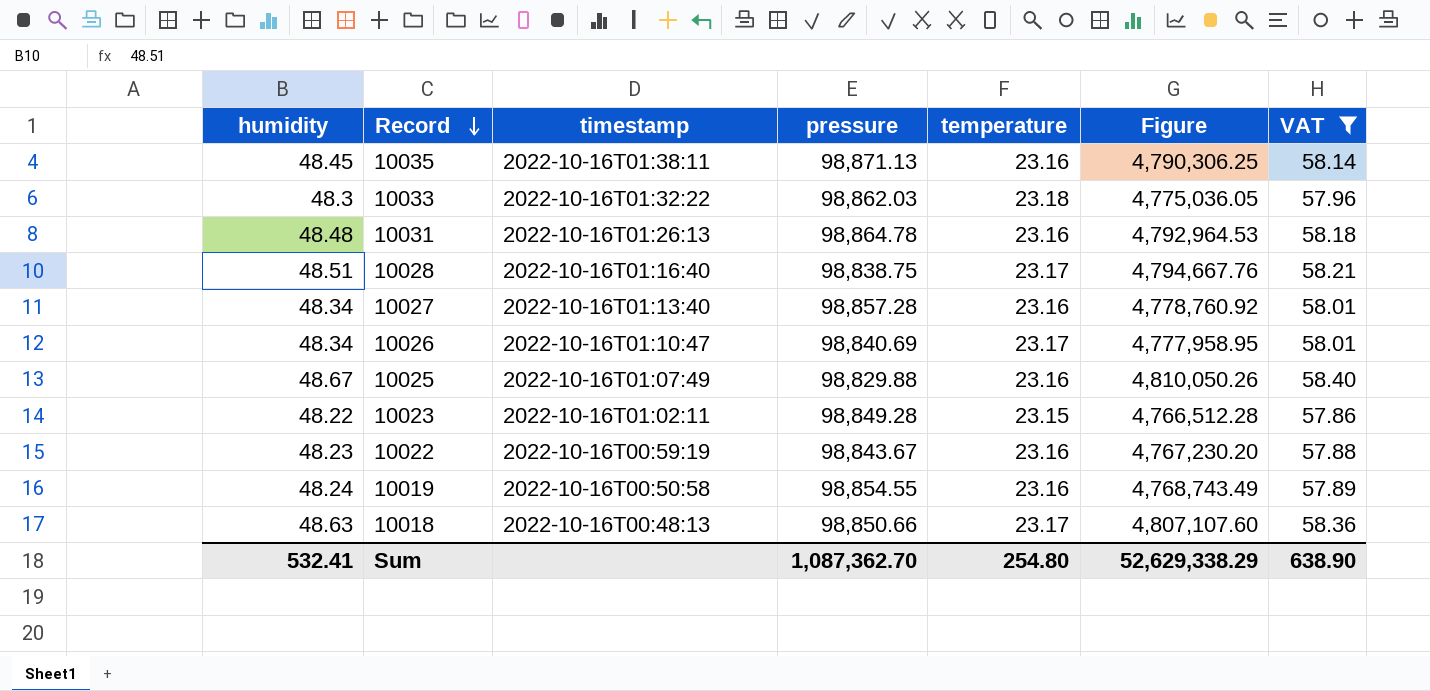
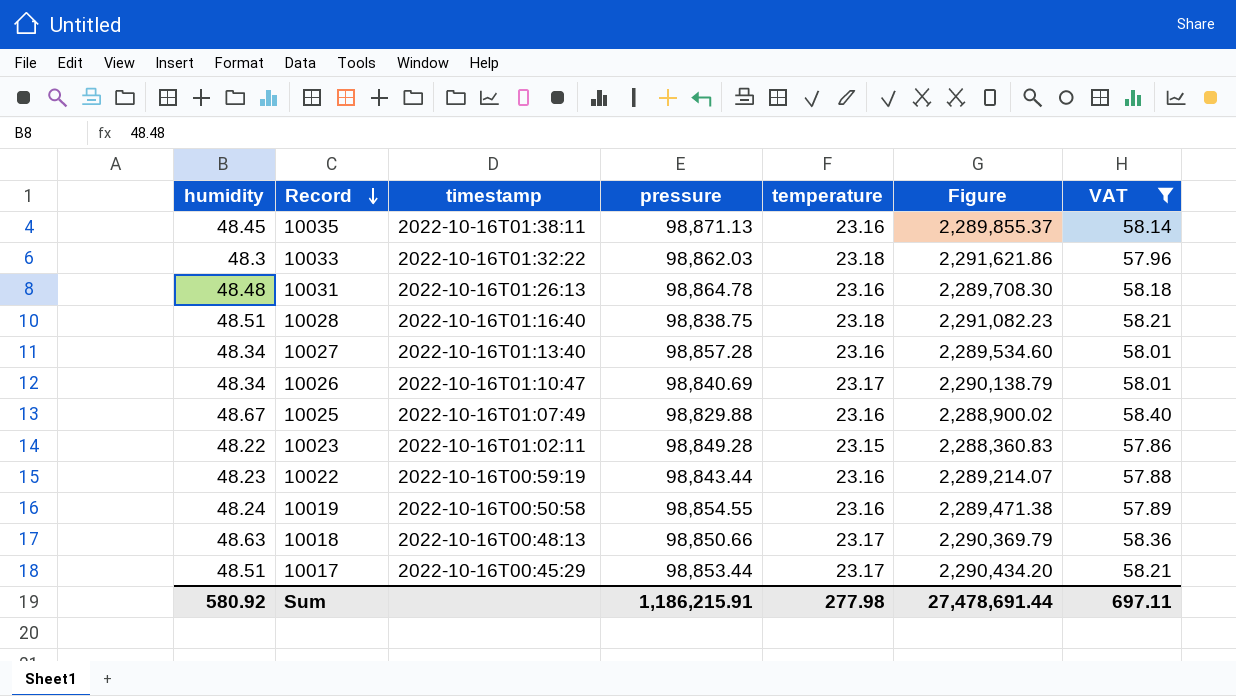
column Figure | formula: [humidity] * [pressure] -> [pressure] * [temperature]
10028 | temperature: 23.17 -> 23.18
10022 | pressure: 98,843.67 -> 98,843.44
row 10017: none -> 48.51 | 2022-10-16T00:45:29 | 98,853.44 | 23.17 | 2,290,434.20 | 58.21
Sum | humidity: 532.41 -> 580.92
Sum | pressure: 1,087,362.70 -> 1,186,215.91
Sum | temperature: 254.80 -> 277.98
Sum | Figure: 52,629,338.29 -> 27,478,691.44
Sum | VAT: 638.90 -> 697.11

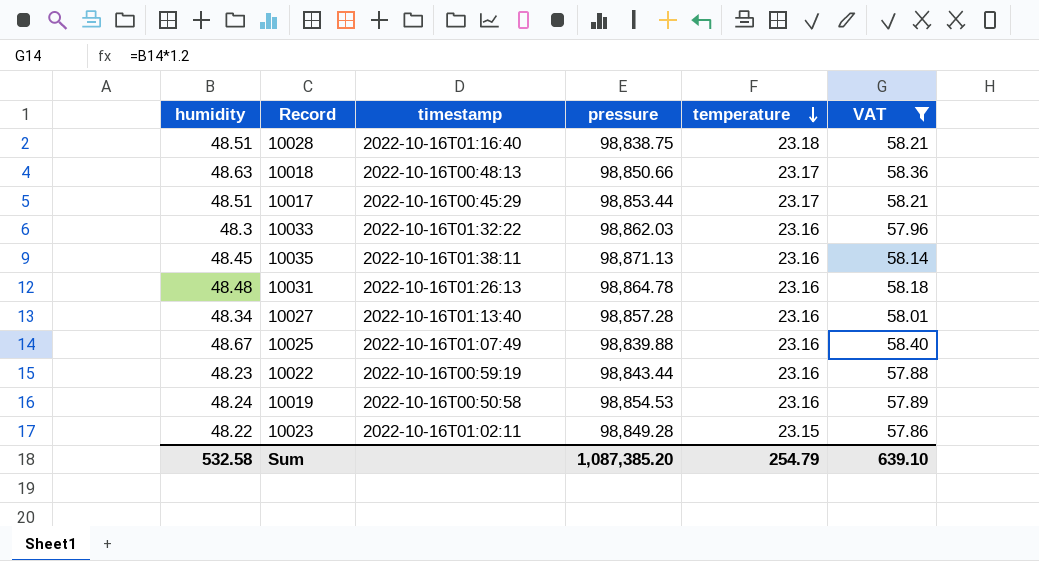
row order: Record descending -> temperature descending
column Figure | formula: [pressure] * [temperature] -> none
row 10026: 48.34 | 2022-10-16T01:10:47 | 98,840.69 | 23.17 | 2,290,138.79 | 58.01 -> none
10033 | temperature: 23.18 -> 23.16
10025 | pressure: 98,829.88 -> 98,839.88
10019 | pressure: 98,854.55 -> 98,854.53
Sum | humidity: 580.92 -> 532.58
Sum | pressure: 1,186,215.91 -> 1,087,385.20
Sum | temperature: 277.98 -> 254.79
Sum | VAT: 697.11 -> 639.10

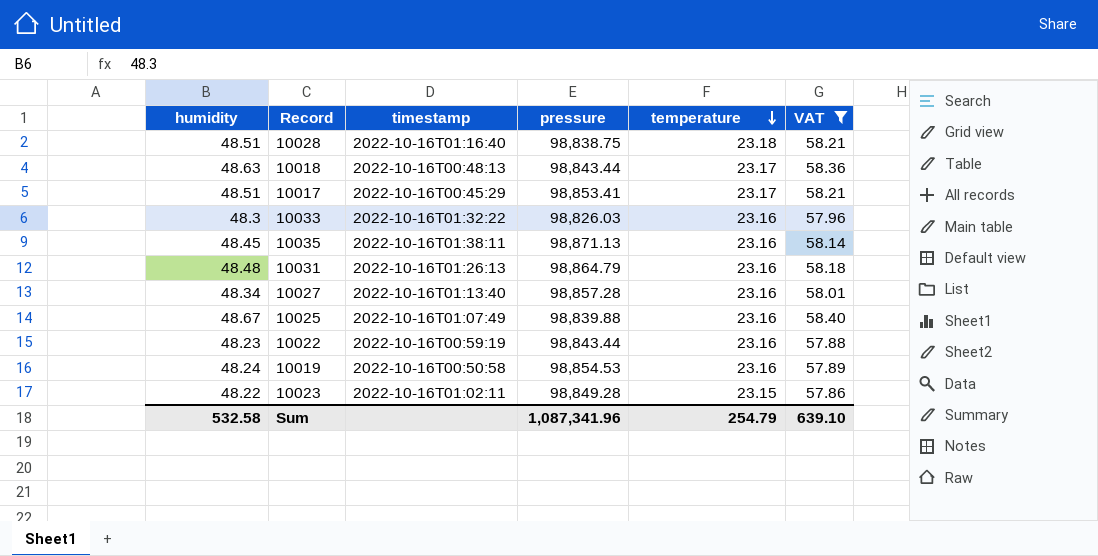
10018 | pressure: 98,850.66 -> 98,843.44
10017 | pressure: 98,853.44 -> 98,853.41
10033 | pressure: 98,862.03 -> 98,826.03
10031 | pressure: 98,864.78 -> 98,864.79
Sum | pressure: 1,087,385.20 -> 1,087,341.96

